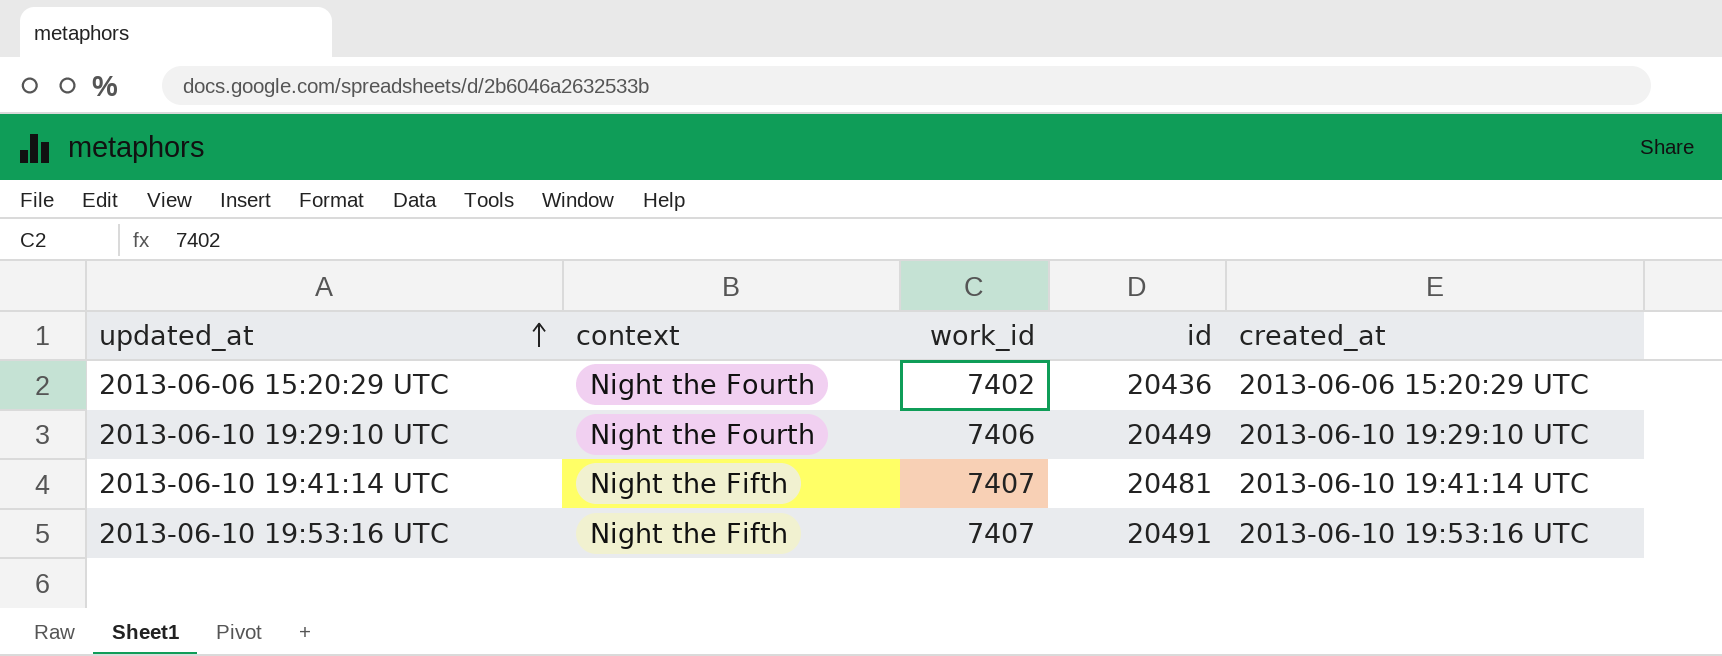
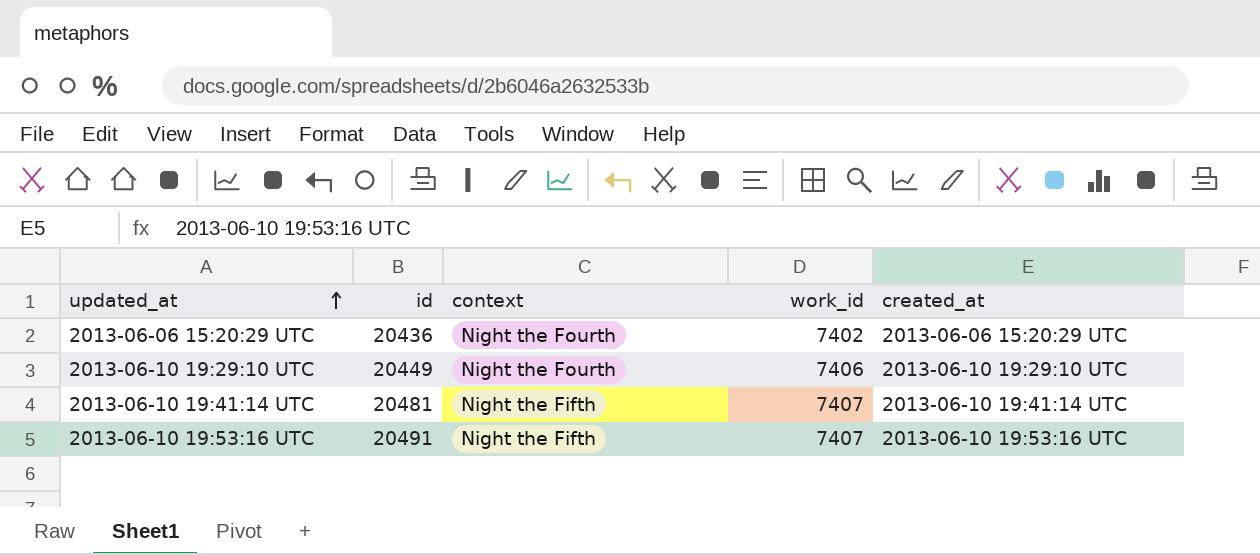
column id | position: 4 -> 2

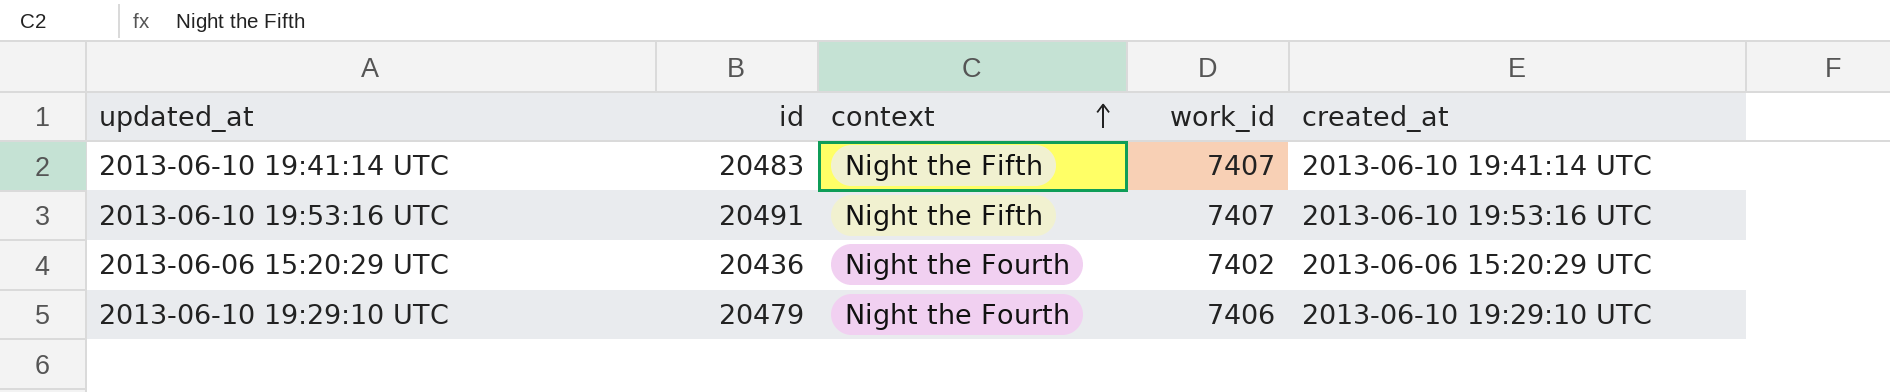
row order: updated_at ascending -> context ascending
2013-06-10 19:41:14 UTC | id: 20481 -> 20483
2013-06-10 19:29:10 UTC | id: 20449 -> 20479

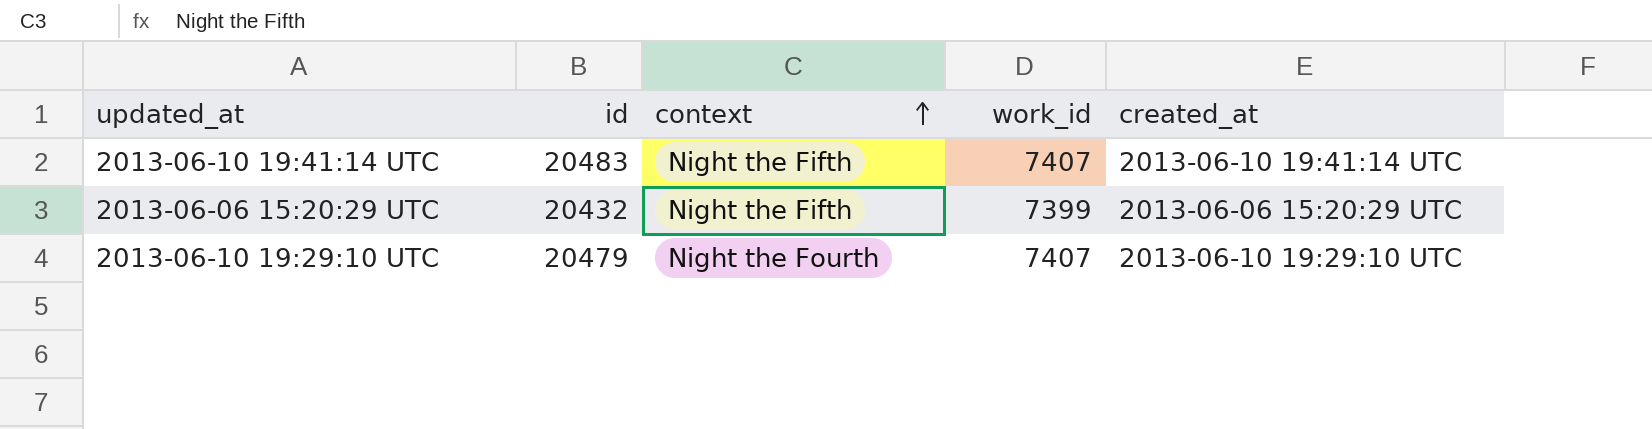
row 2013-06-10 19:53:16 UTC: 20491 | Night the Fifth | 7407 | 2013-06-10 19:53:16 UTC -> none
2013-06-06 15:20:29 UTC | id: 20436 -> 20432
2013-06-06 15:20:29 UTC | context: Night the Fourth -> Night the Fifth
2013-06-06 15:20:29 UTC | work_id: 7402 -> 7399
2013-06-10 19:29:10 UTC | work_id: 7406 -> 7407

